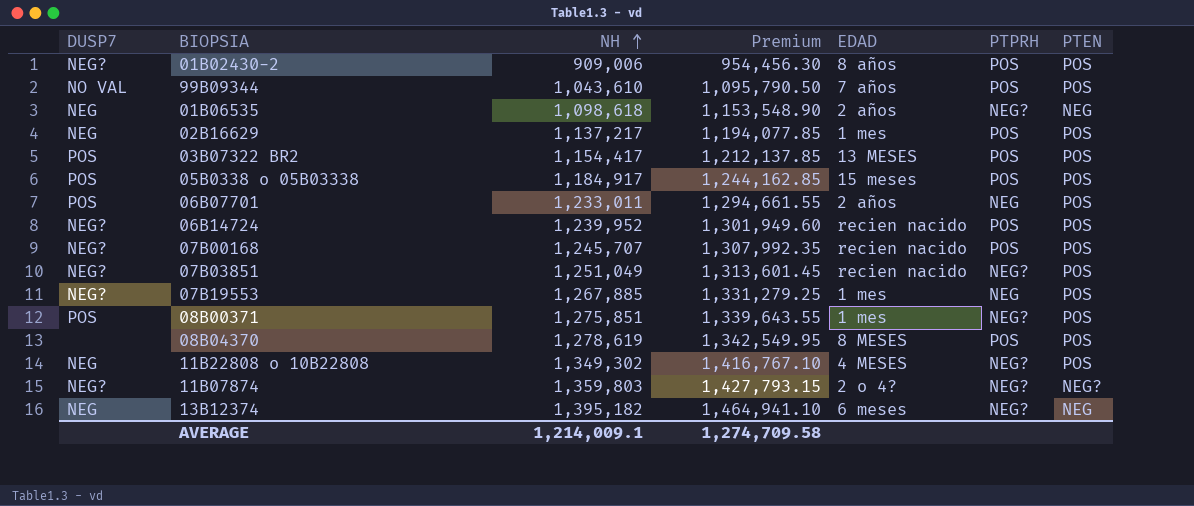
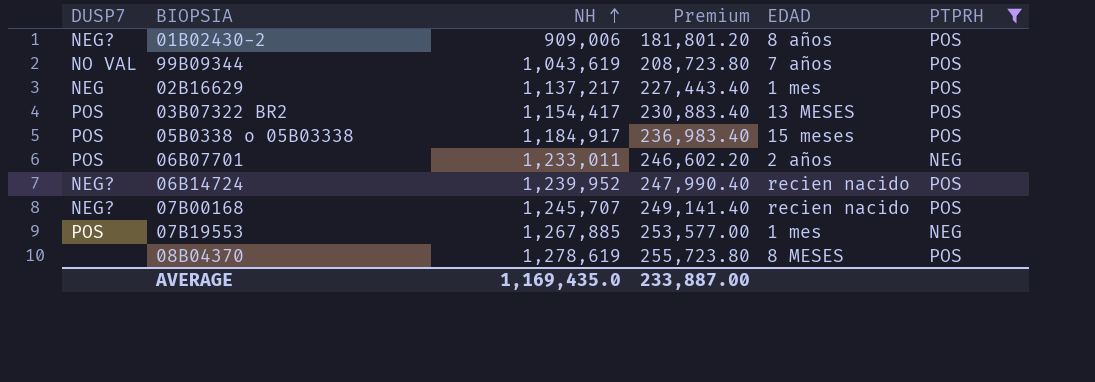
filter: none -> PTPRH != NEG?
column PTEN | position: 7 -> none
column Premium | formula: [NH] * 1.05 -> [NH] * 0.2
99B09344 | NH: 1,043,610 -> 1,043,619
07B19553 | DUSP7: NEG? -> POS
AVERAGE | NH: 1,214,009.1 -> 1,169,435.0
AVERAGE | Premium: 1,274,709.58 -> 233,887.00

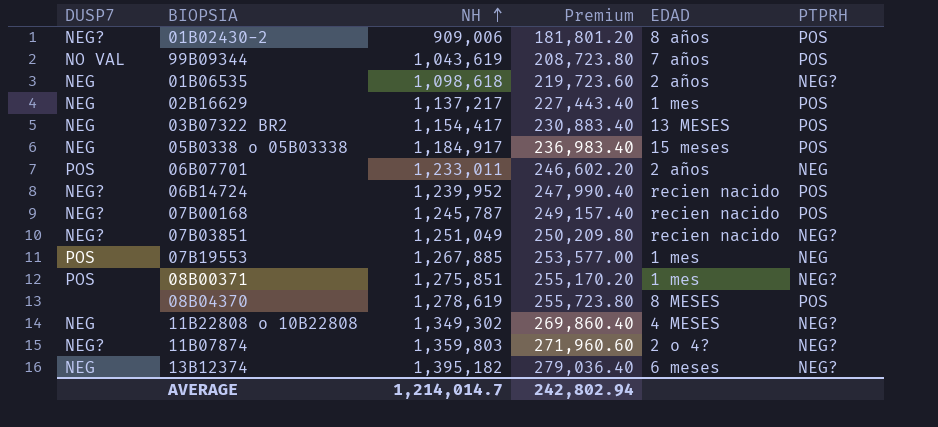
filter: PTPRH != NEG? -> none
03B07322 BR2 | DUSP7: POS -> NEG
05B0338 o 05B03338 | DUSP7: POS -> NEG
07B00168 | NH: 1,245,707 -> 1,245,787
07B00168 | Premium: 249,141.40 -> 249,157.40
AVERAGE | NH: 1,169,435.0 -> 1,214,014.7
AVERAGE | Premium: 233,887.00 -> 242,802.94

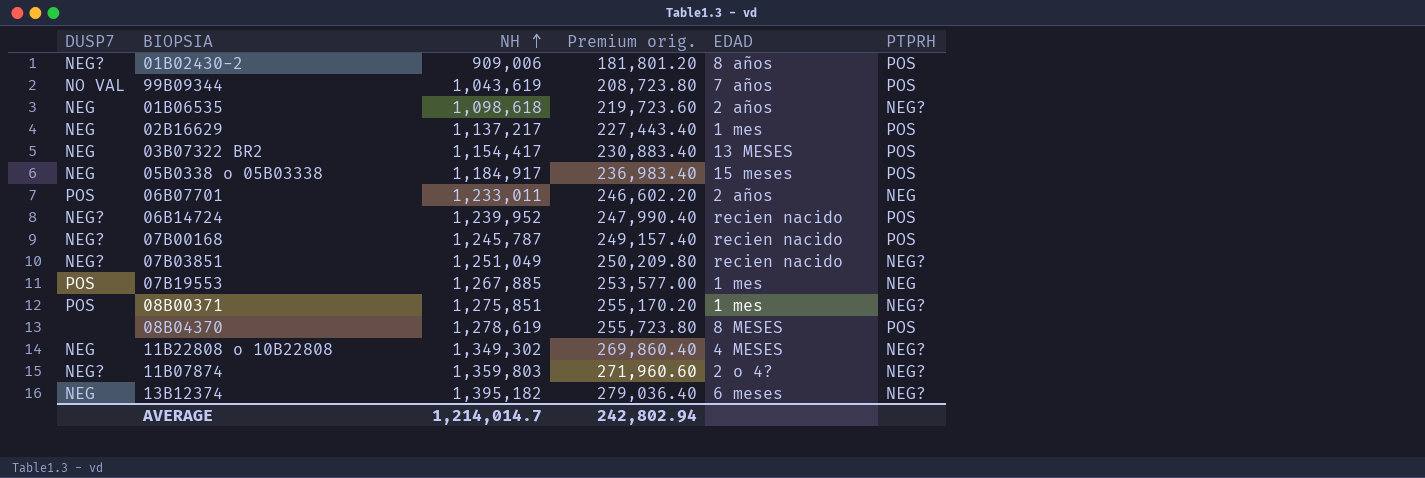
column name: Premium -> Premium orig.

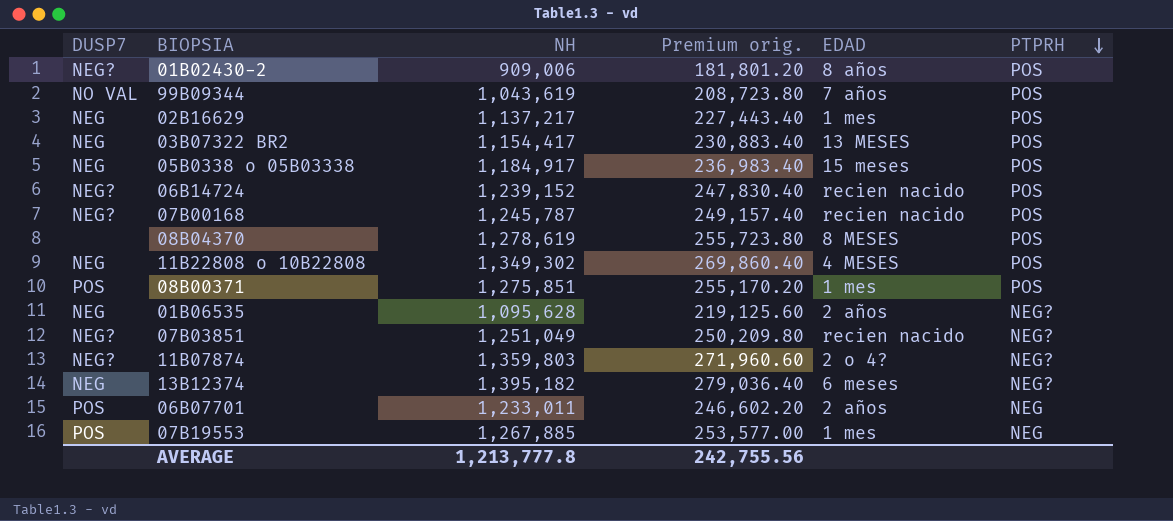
row order: NH ascending -> PTPRH descending
06B14724 | NH: 1,239,952 -> 1,239,152
06B14724 | Premium orig.: 247,990.40 -> 247,830.40
11B22808 o 10B22808 | PTPRH: NEG? -> POS
08B00371 | PTPRH: NEG? -> POS
01B06535 | NH: 1,098,618 -> 1,095,628
01B06535 | Premium orig.: 219,723.60 -> 219,125.60
AVERAGE | NH: 1,214,014.7 -> 1,213,777.8
AVERAGE | Premium orig.: 242,802.94 -> 242,755.56

